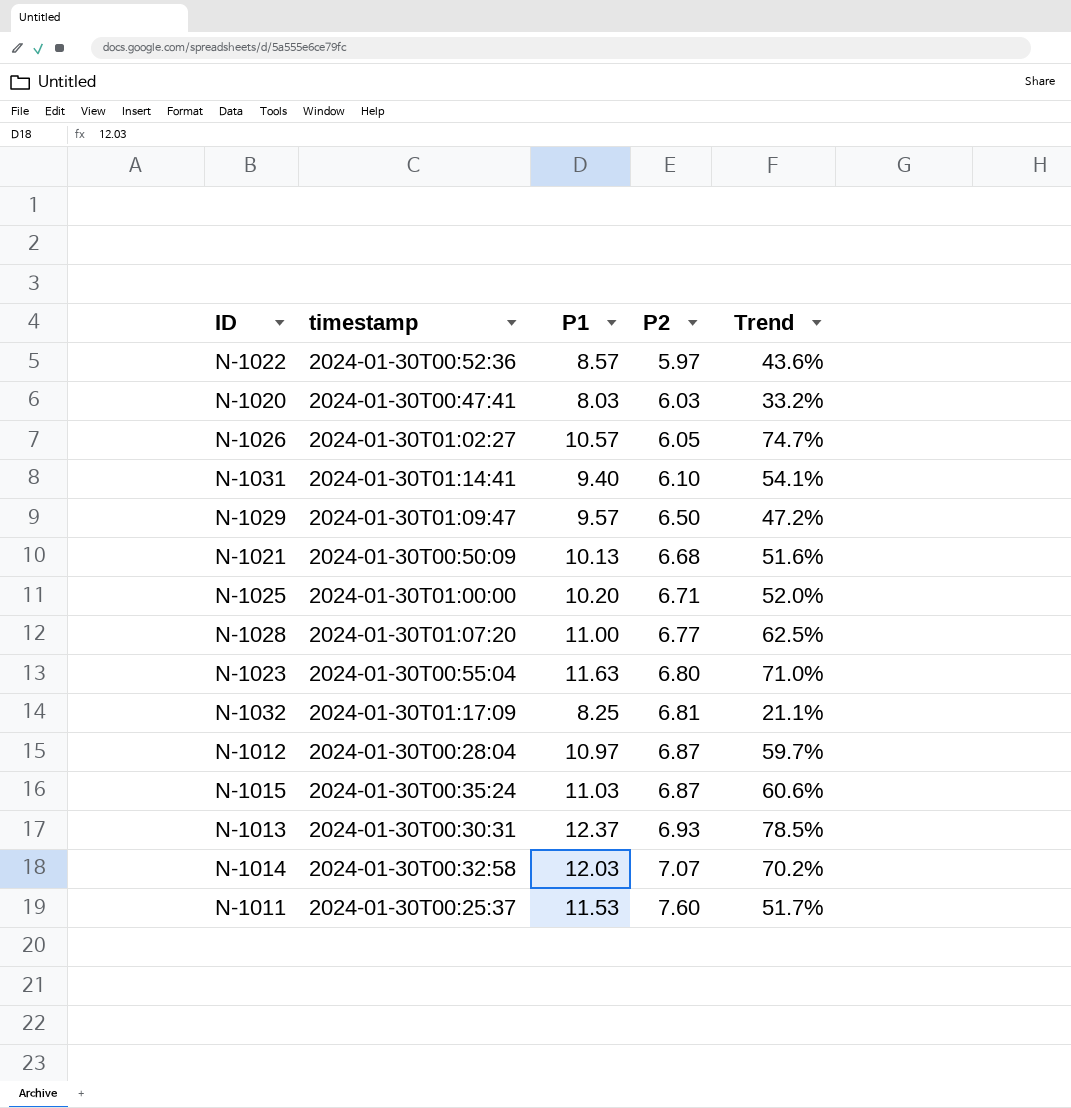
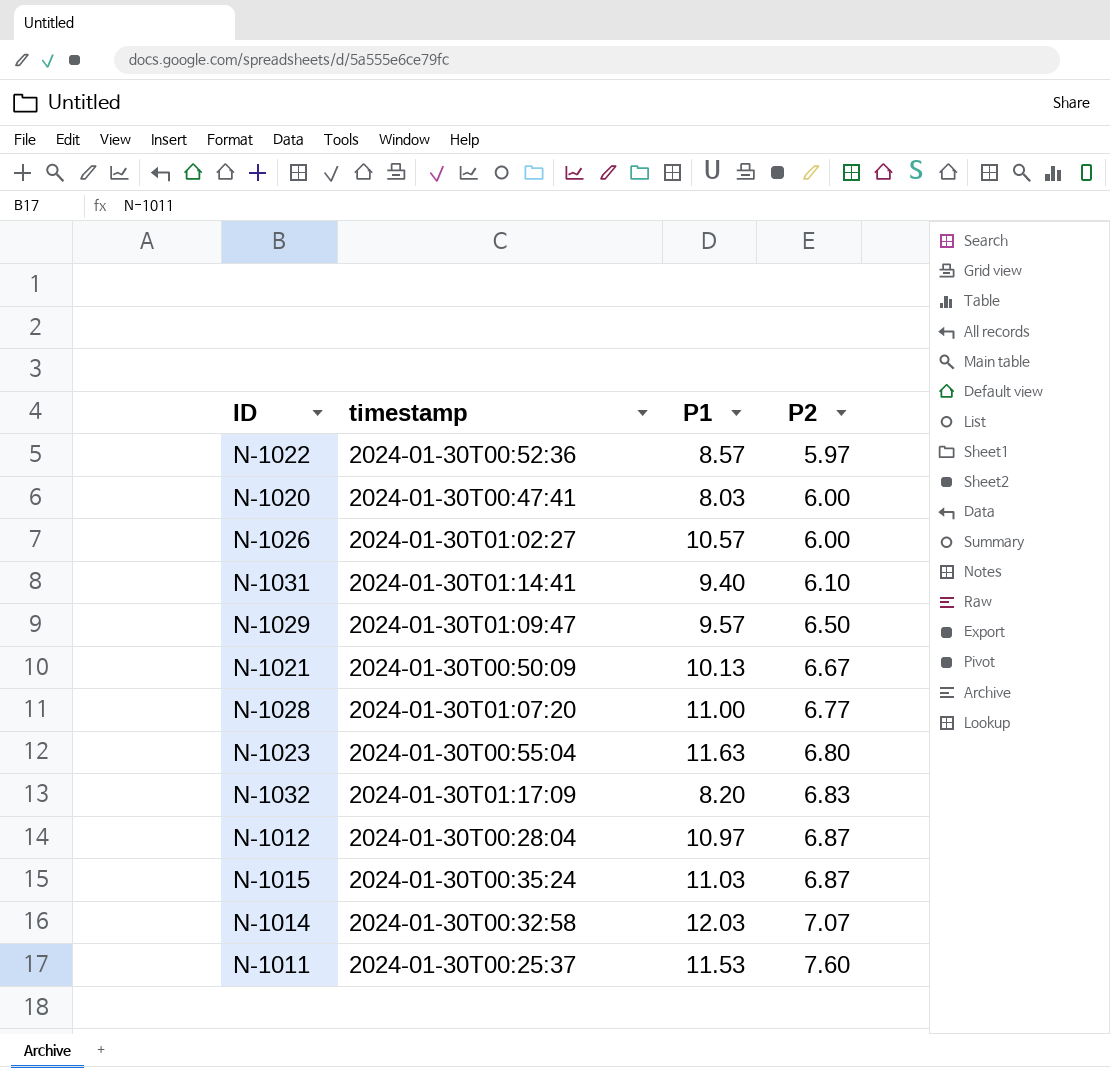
column Trend | formula: ([P1] - [P2]) / [P2] -> none
row N-1025: 2024-01-30T01:00:00 | 10.20 | 6.71 | 52.0% -> none
row N-1013: 2024-01-30T00:30:31 | 12.37 | 6.93 | 78.5% -> none
N-1020 | P2: 6.03 -> 6.00
N-1026 | P2: 6.05 -> 6.00
N-1021 | P2: 6.68 -> 6.67
N-1032 | P1: 8.25 -> 8.20
N-1032 | P2: 6.81 -> 6.83

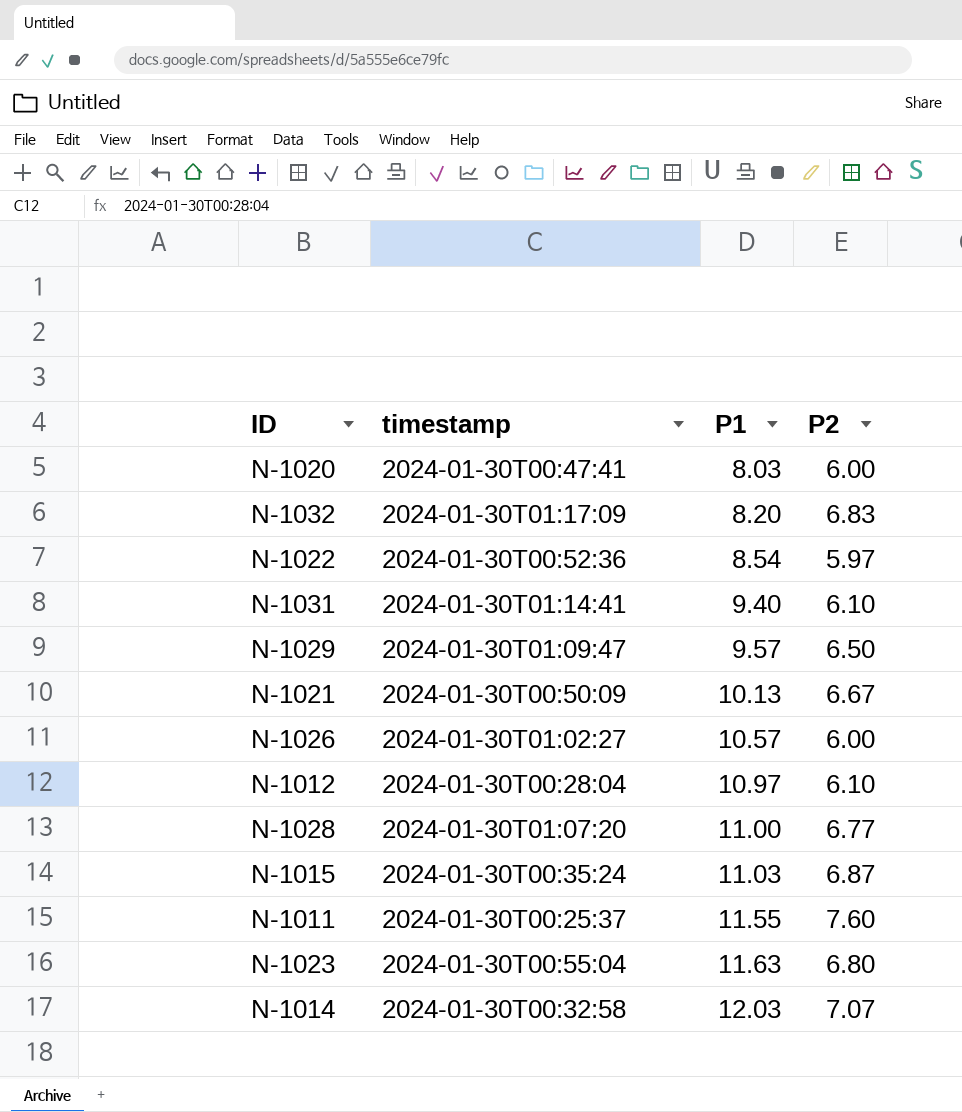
row order: P2 ascending -> P1 ascending
N-1022 | P1: 8.57 -> 8.54
N-1012 | P2: 6.87 -> 6.10
N-1011 | P1: 11.53 -> 11.55

